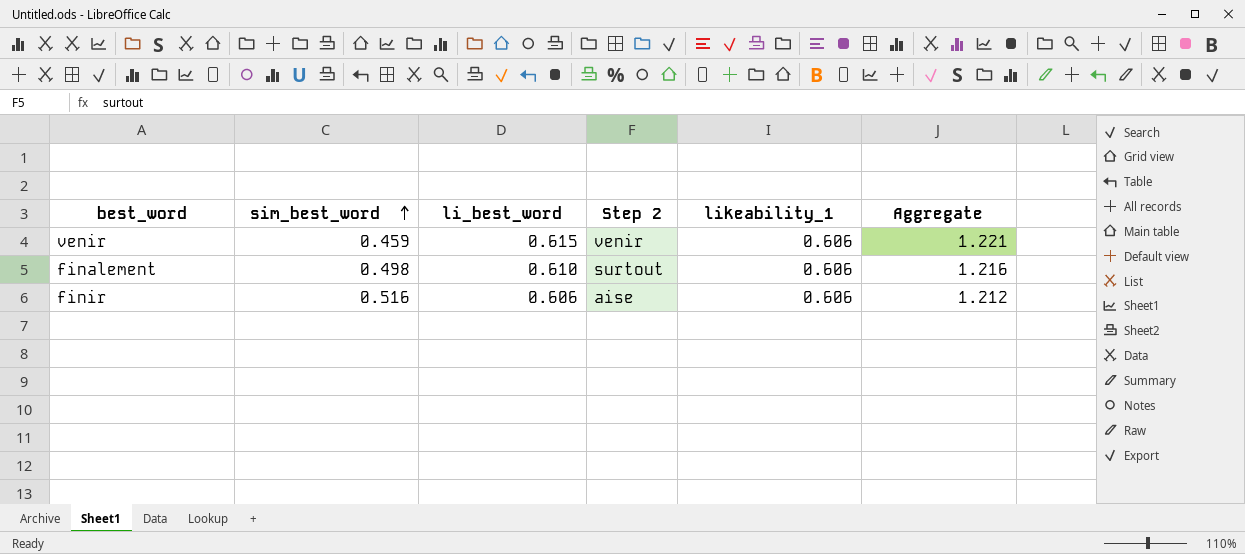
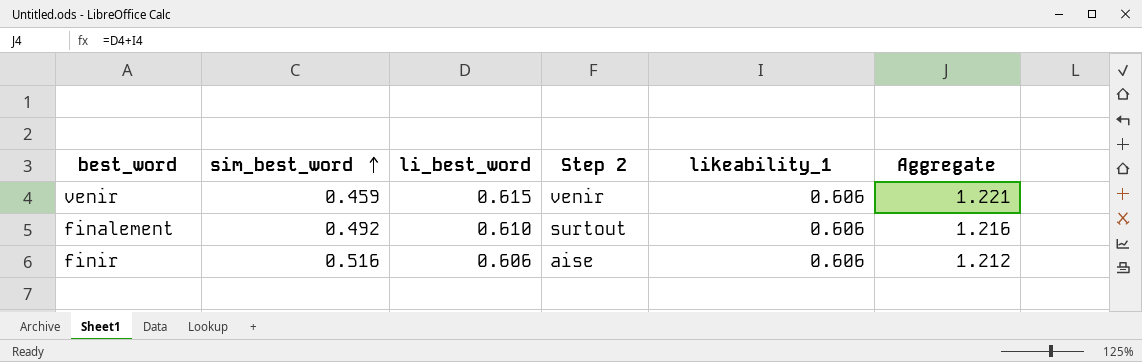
finalement | sim_best_word: 0.498 -> 0.492

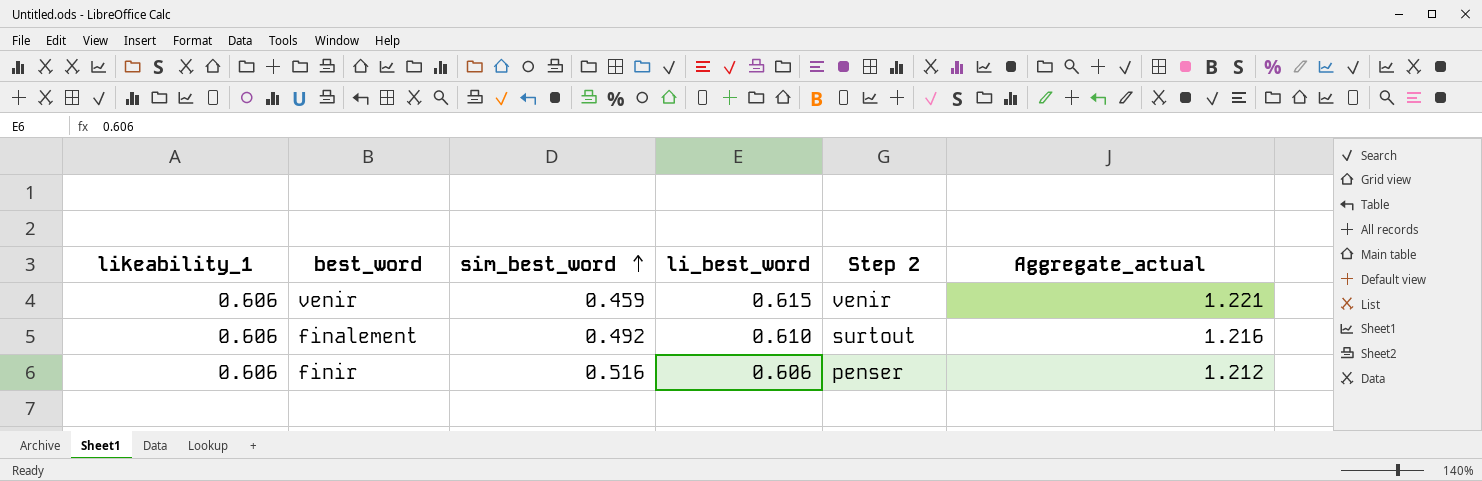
column likeability_1 | position: 5 -> 1
column name: Aggregate -> Aggregate_actual
finir | Step 2: aise -> penser

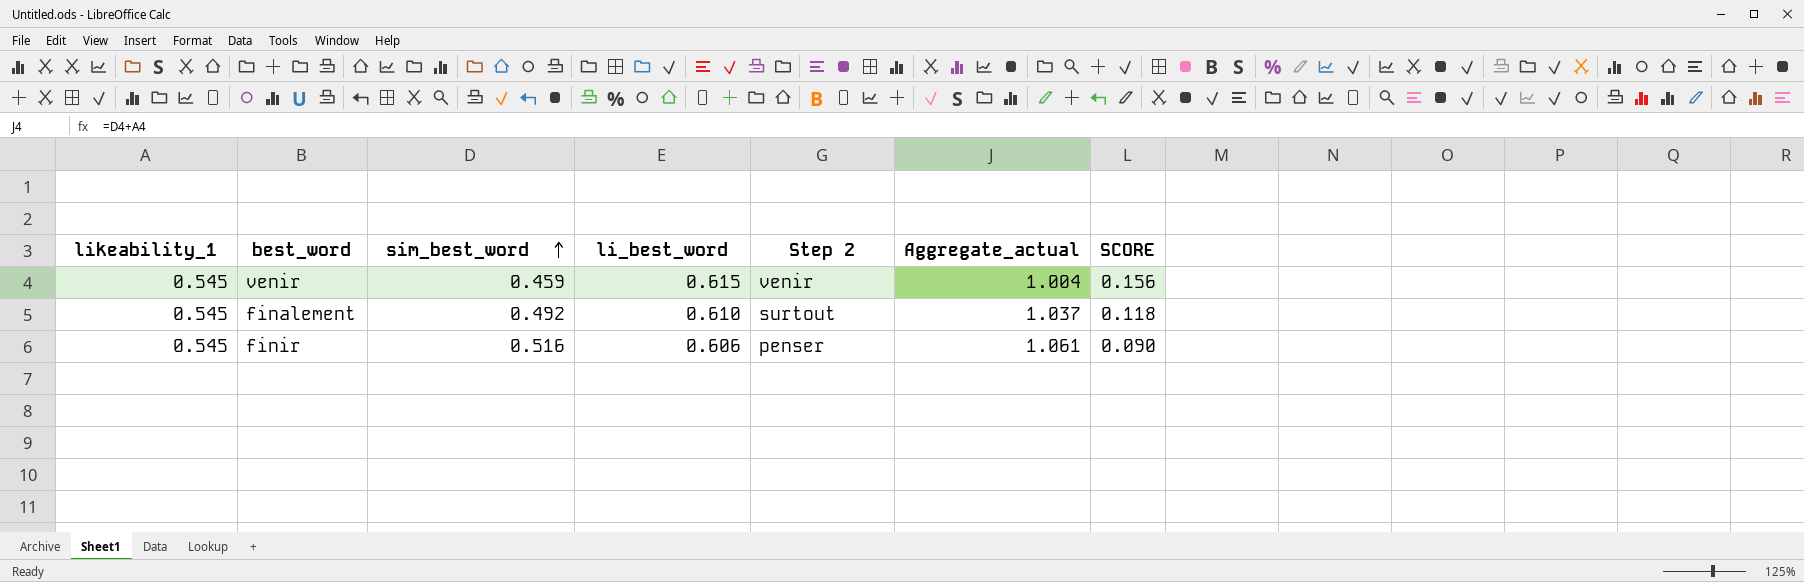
column Aggregate_actual | formula: [likeability_1] + [li_best_word] -> [likeability_1] + [sim_best_word]
column SCORE | formula: none -> [li_best_word] - [sim_best_word]
venir | likeability_1: 0.606 -> 0.545
finalement | likeability_1: 0.606 -> 0.545
finir | likeability_1: 0.606 -> 0.545

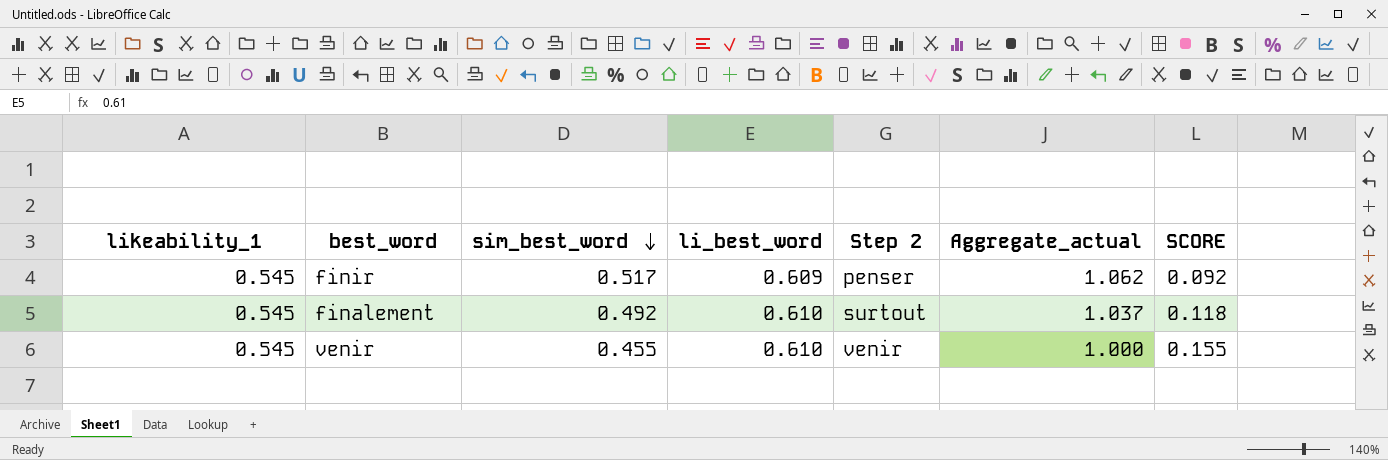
row order: sim_best_word ascending -> sim_best_word descending
finir | sim_best_word: 0.516 -> 0.517
finir | li_best_word: 0.606 -> 0.609
finir | Aggregate_actual: 1.061 -> 1.062
finir | SCORE: 0.090 -> 0.092
venir | sim_best_word: 0.459 -> 0.455
venir | li_best_word: 0.615 -> 0.610
venir | Aggregate_actual: 1.004 -> 1.000
venir | SCORE: 0.156 -> 0.155

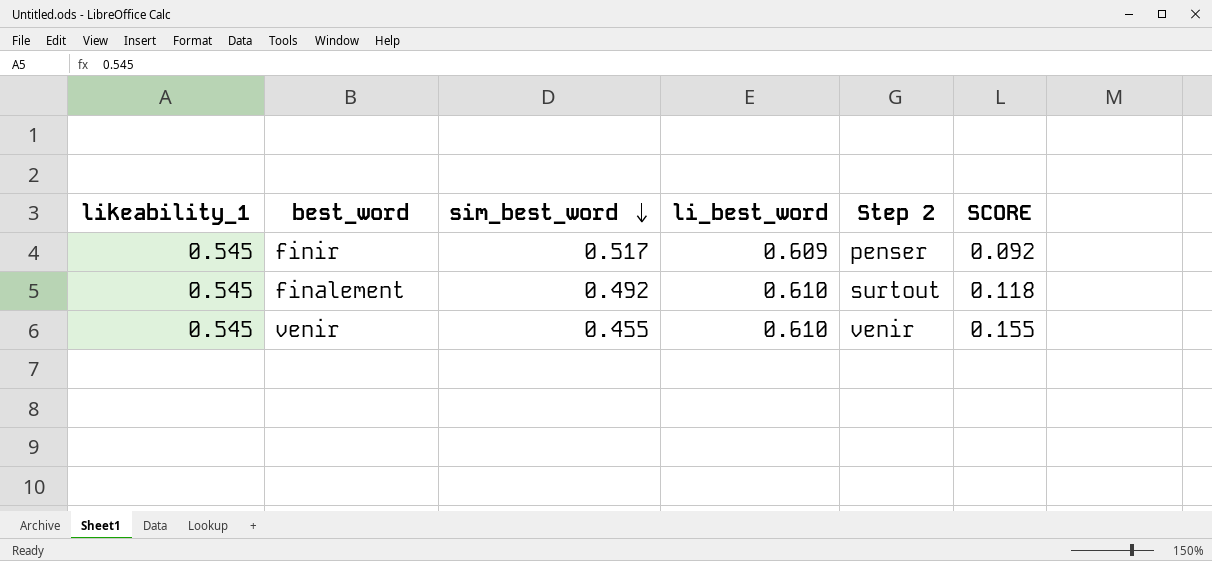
column Aggregate_actual | formula: [likeability_1] + [sim_best_word] -> none

